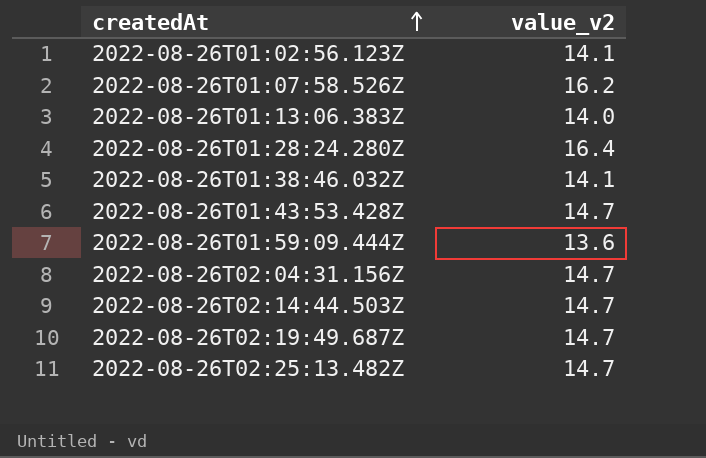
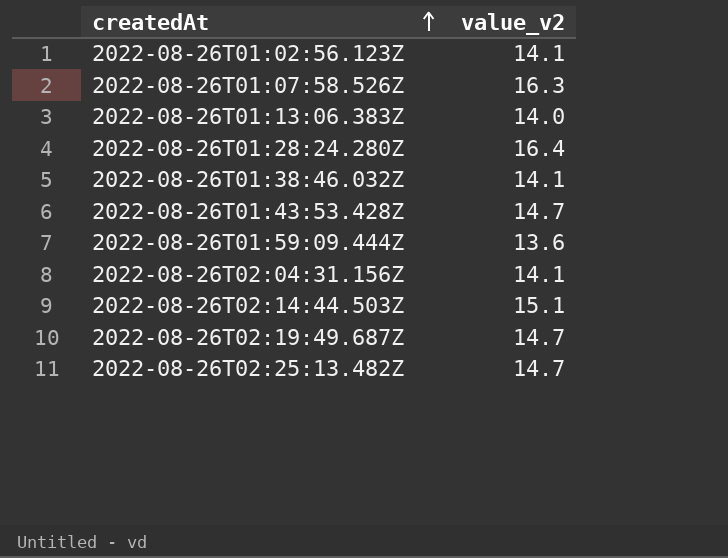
2022-08-26T01:07:58.526Z | value_v2: 16.2 -> 16.3
2022-08-26T02:04:31.156Z | value_v2: 14.7 -> 14.1
2022-08-26T02:14:44.503Z | value_v2: 14.7 -> 15.1

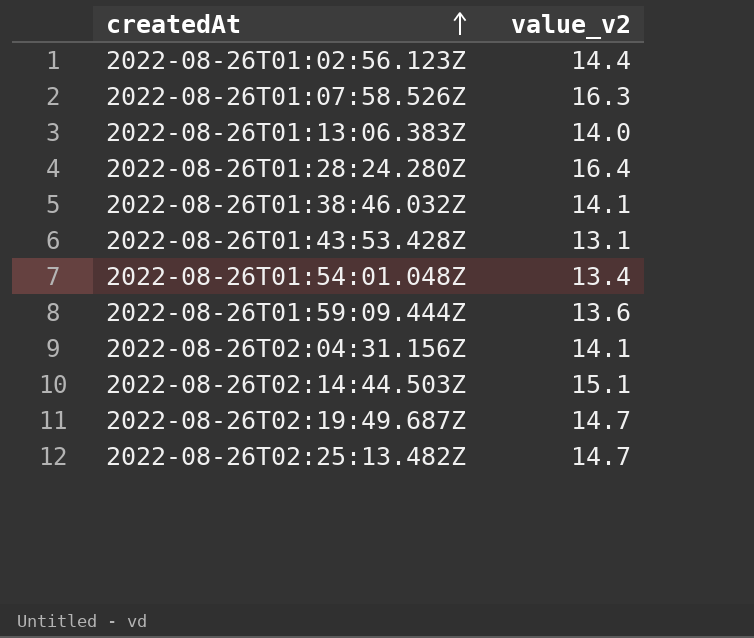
2022-08-26T01:02:56.123Z | value_v2: 14.1 -> 14.4
2022-08-26T01:43:53.428Z | value_v2: 14.7 -> 13.1
row 2022-08-26T01:54:01.048Z: none -> 13.4

